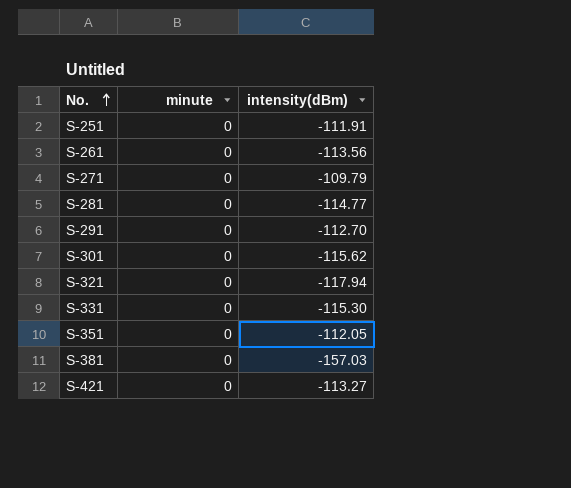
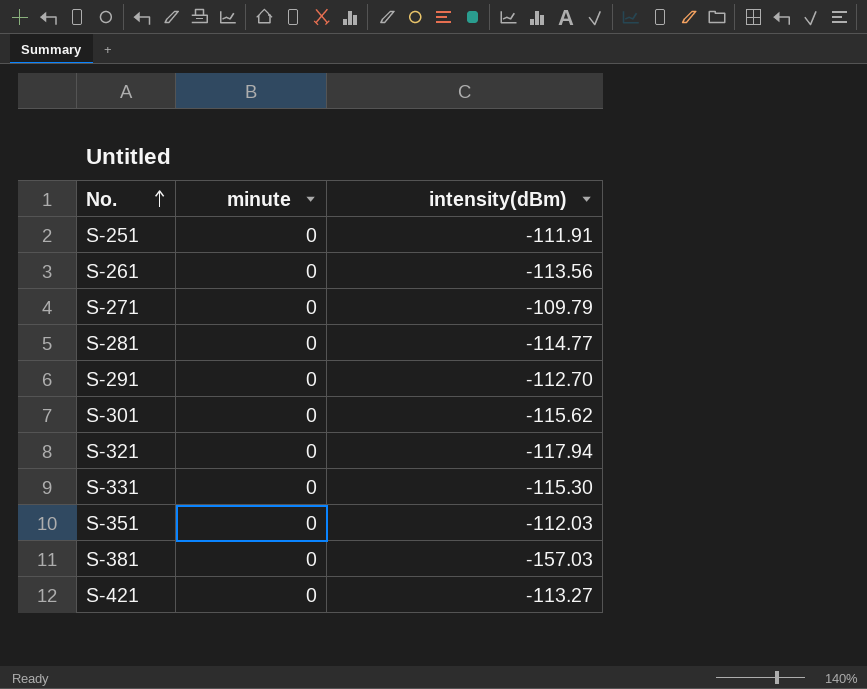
S-351 | intensity(dBm): -112.05 -> -112.03

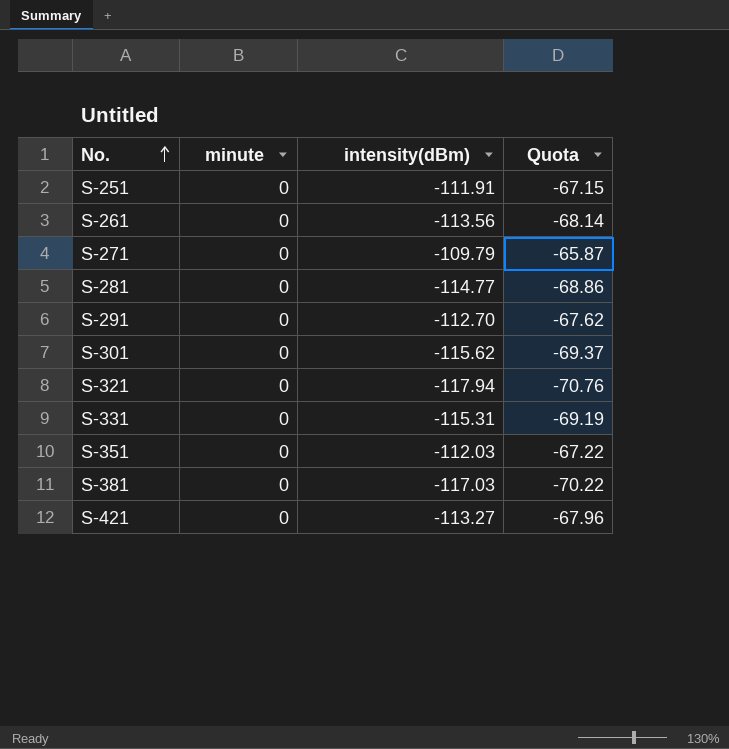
column Quota | formula: none -> [intensity(dBm)] * 0.6
S-331 | intensity(dBm): -115.30 -> -115.31
S-381 | intensity(dBm): -157.03 -> -117.03

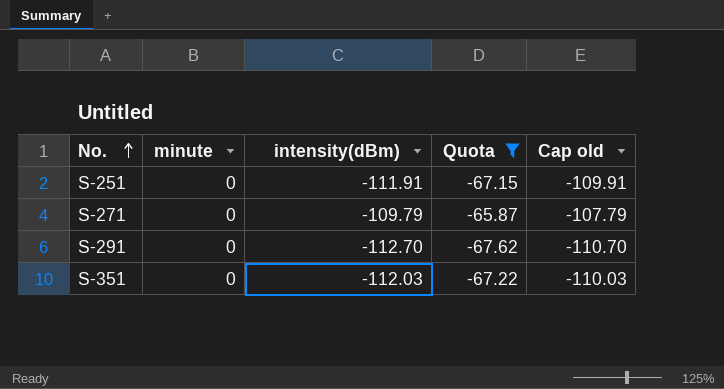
filter: none -> Quota >= -67.62
column Cap old | formula: none -> [intensity(dBm)] + 2

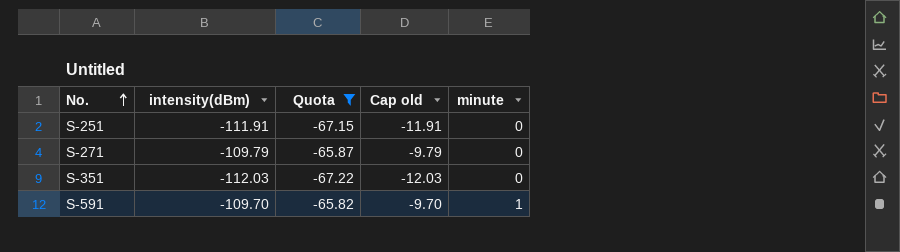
column Cap old | formula: [intensity(dBm)] + 2 -> [intensity(dBm)] + 100
column minute | position: 2 -> 5
row S-291: 0 | -112.70 | -67.62 | -110.70 -> none
row S-591: none -> -109.70 | -65.82 | -9.70 | 1

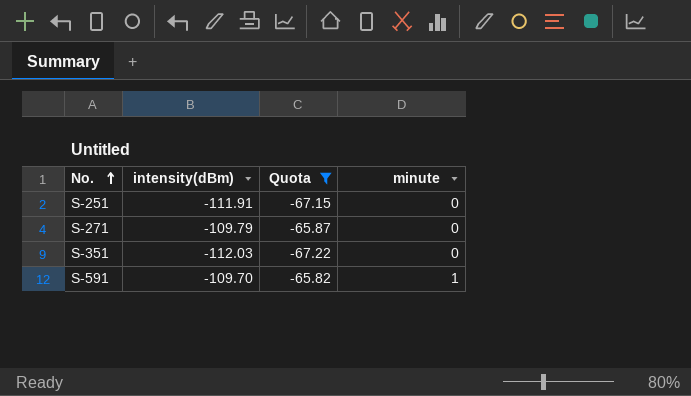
column Cap old | formula: [intensity(dBm)] + 100 -> none

